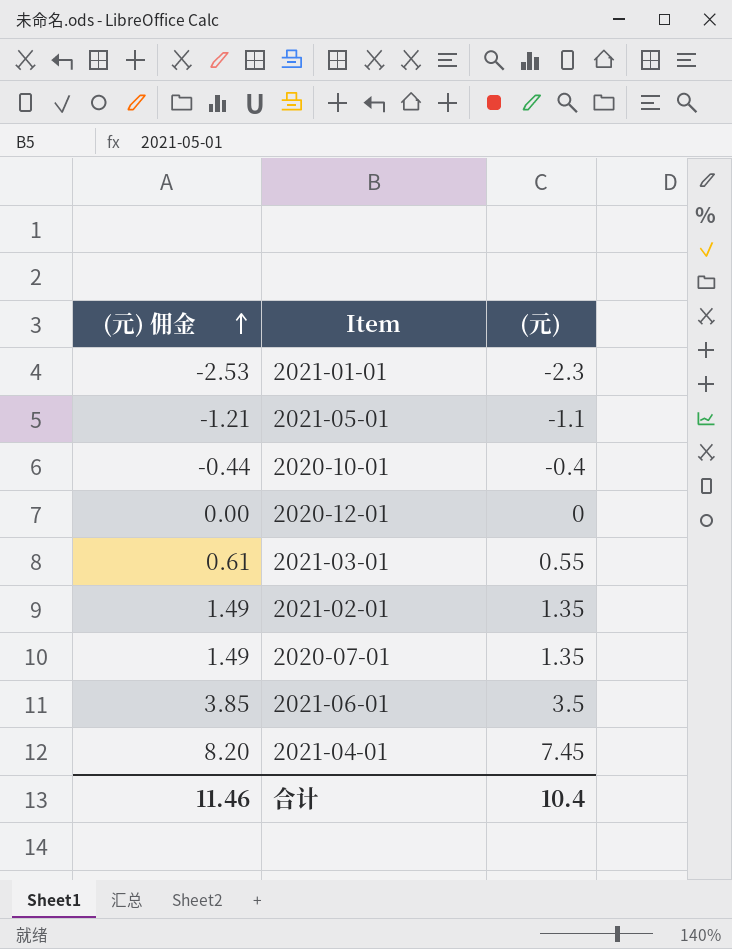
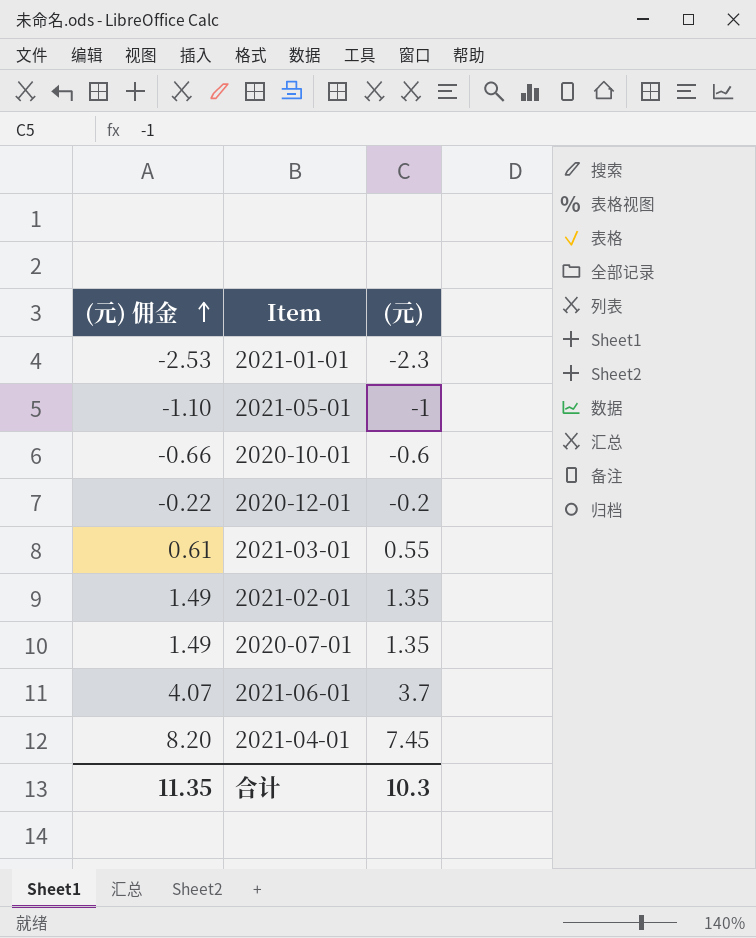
2021-05-01 | (元) 佣金: -1.21 -> -1.10
2021-05-01 | (元): -1.1 -> -1
2020-10-01 | (元) 佣金: -0.44 -> -0.66
2020-10-01 | (元): -0.4 -> -0.6
2020-12-01 | (元) 佣金: 0.00 -> -0.22
2020-12-01 | (元): 0 -> -0.2
2021-06-01 | (元) 佣金: 3.85 -> 4.07
2021-06-01 | (元): 3.5 -> 3.7
合计 | (元) 佣金: 11.46 -> 11.35
合计 | (元): 10.4 -> 10.3

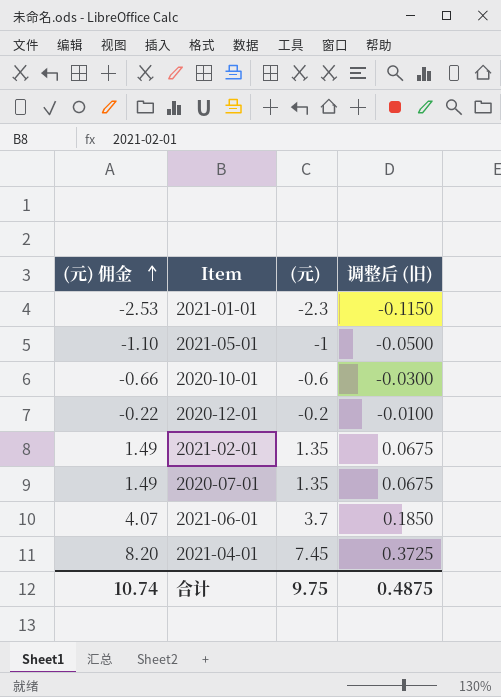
column 调整后 (旧) | formula: none -> [(元)] * 0.05
row 2021-03-01: 0.61 | 0.55 -> none
合计 | (元) 佣金: 11.35 -> 10.74
合计 | (元): 10.3 -> 9.75

